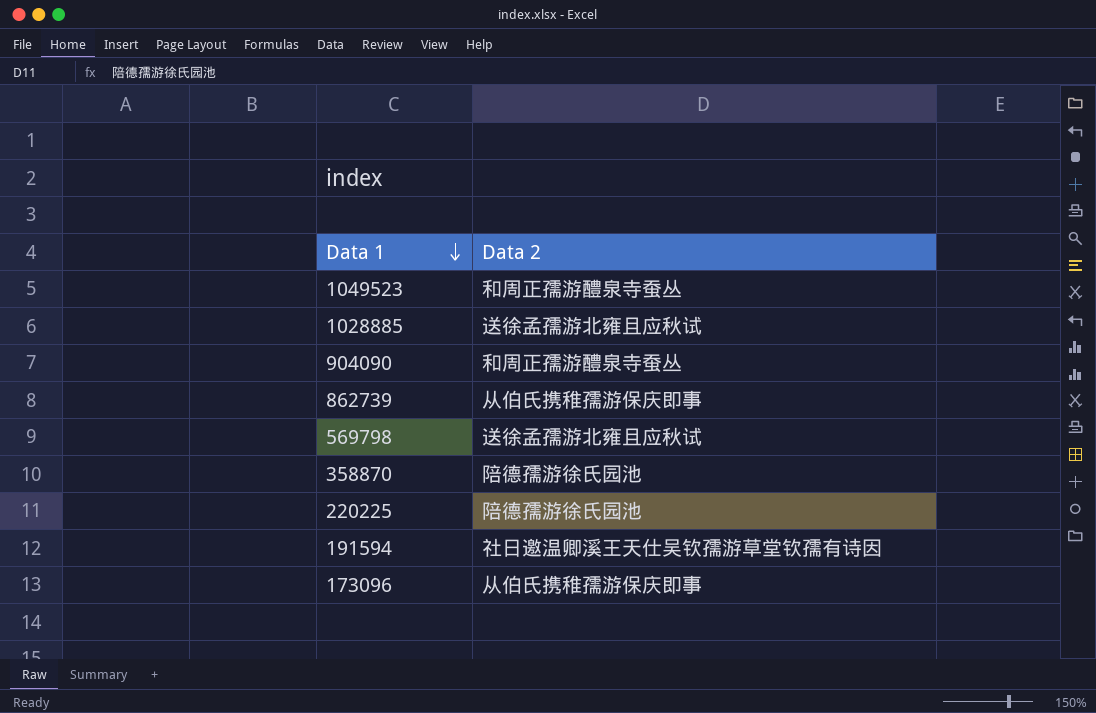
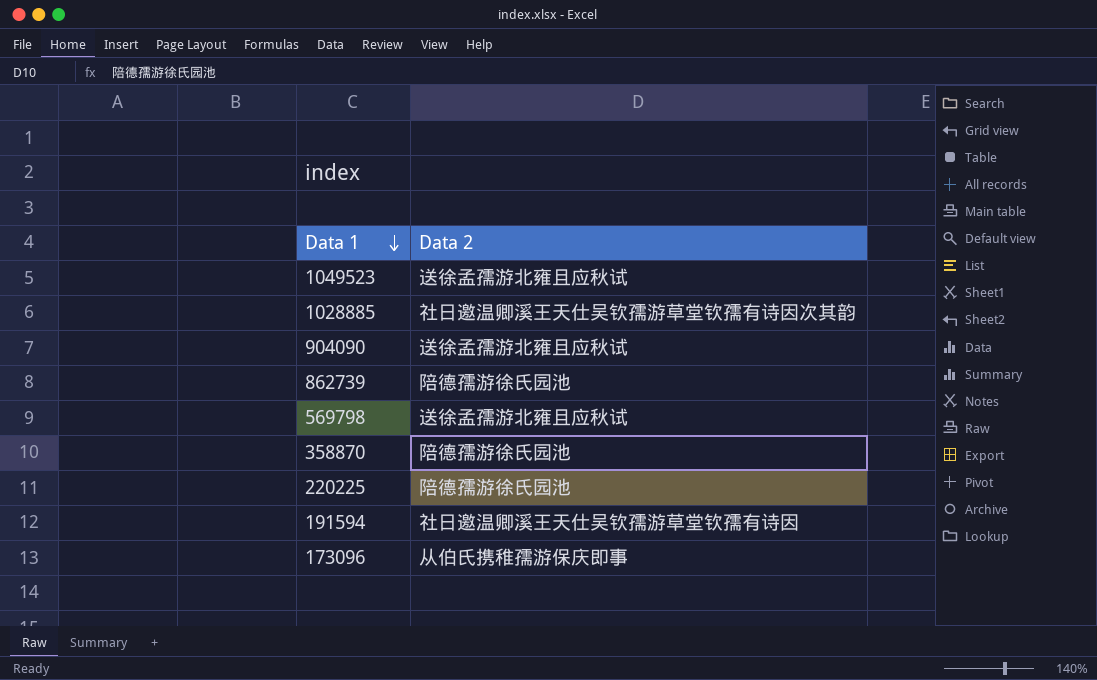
1049523 | Data 2: 和周正孺游醴泉寺蚕丛 -> 送徐孟孺游北雍且应秋试
1028885 | Data 2: 送徐孟孺游北雍且应秋试 -> 社日邀温卿溪王天仕吴钦孺游草堂钦孺有诗因次其韵
904090 | Data 2: 和周正孺游醴泉寺蚕丛 -> 送徐孟孺游北雍且应秋试
862739 | Data 2: 从伯氏携稚孺游保庆即事 -> 陪德孺游徐氏园池

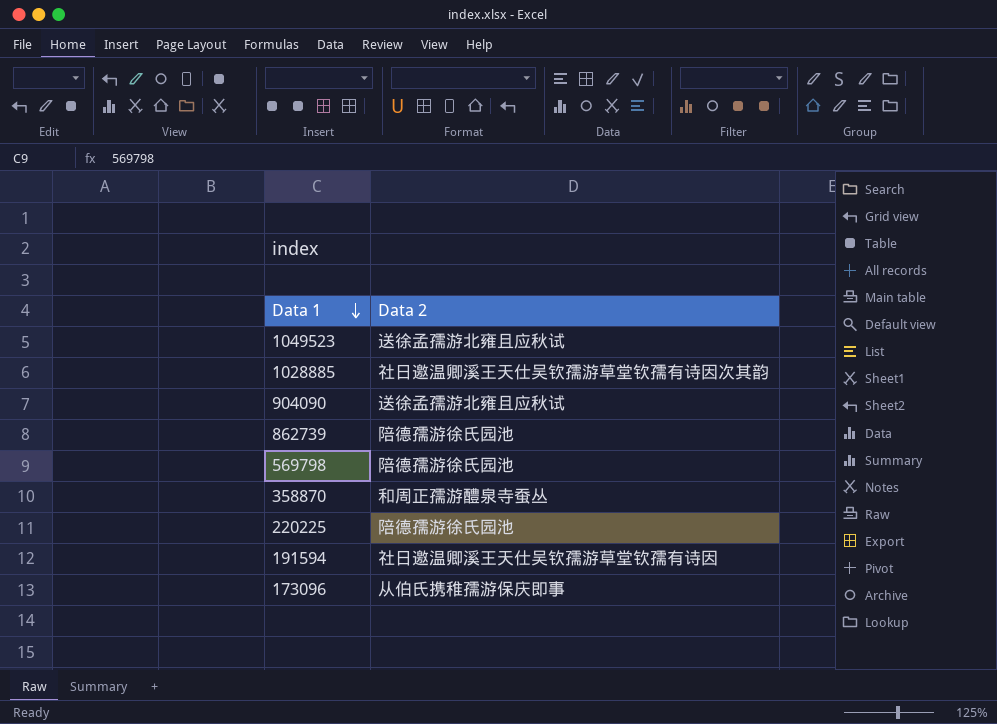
569798 | Data 2: 送徐孟孺游北雍且应秋试 -> 陪德孺游徐氏园池
358870 | Data 2: 陪德孺游徐氏园池 -> 和周正孺游醴泉寺蚕丛

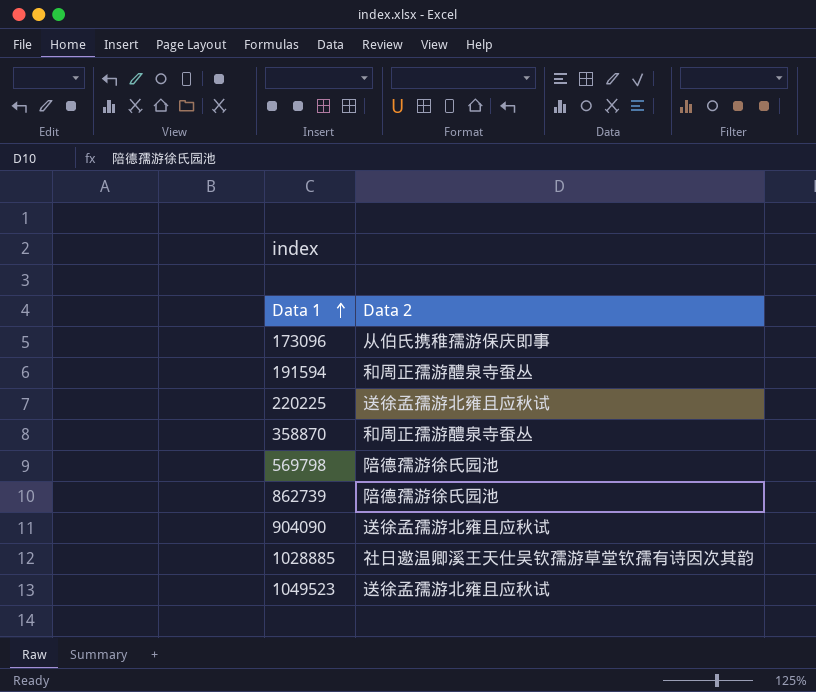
row order: Data 1 descending -> Data 1 ascending
191594 | Data 2: 社日邀温卿溪王天仕吴钦孺游草堂钦孺有诗因 -> 和周正孺游醴泉寺蚕丛
220225 | Data 2: 陪德孺游徐氏园池 -> 送徐孟孺游北雍且应秋试

